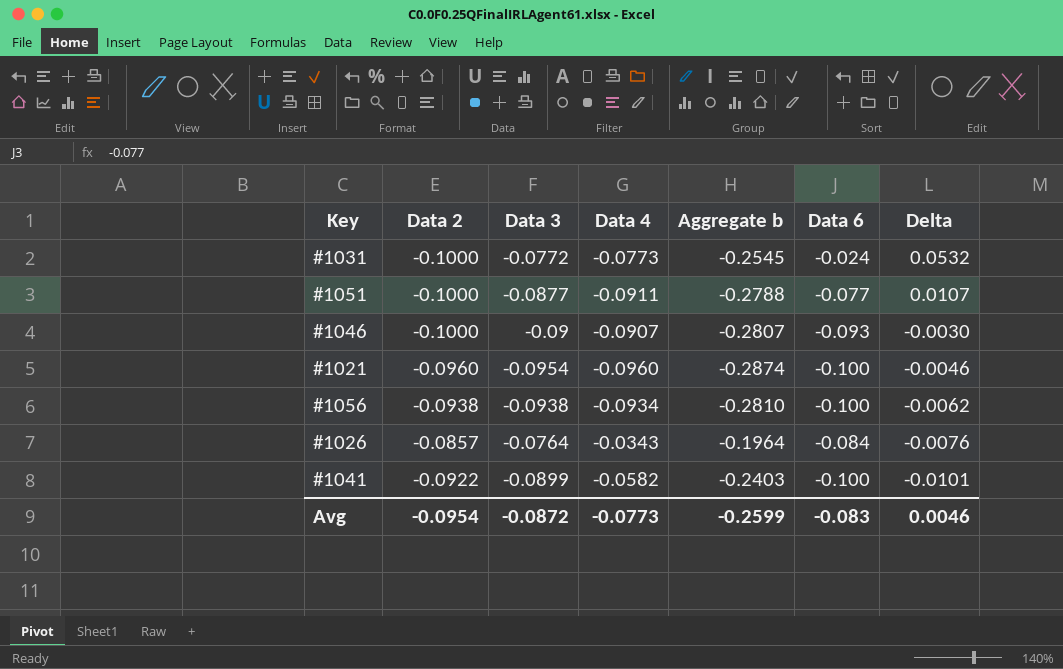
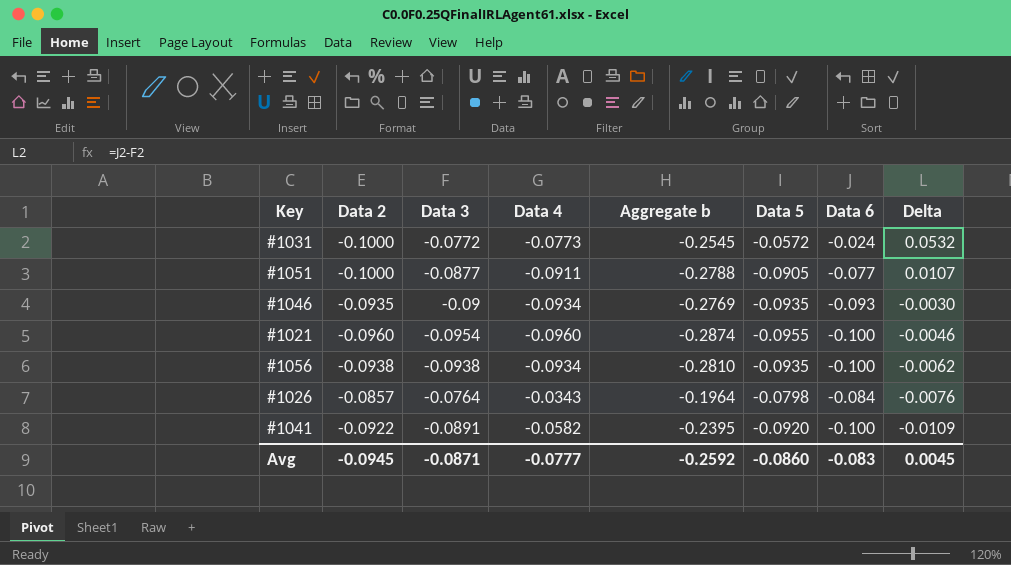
column Data 5 | position: none -> 6
#1046 | Data 2: -0.1000 -> -0.0935
#1046 | Data 4: -0.0907 -> -0.0934
#1046 | Aggregate b: -0.2807 -> -0.2769
#1041 | Data 3: -0.0899 -> -0.0891
#1041 | Aggregate b: -0.2403 -> -0.2395
#1041 | Delta: -0.0101 -> -0.0109
Avg | Data 2: -0.0954 -> -0.0945
Avg | Data 3: -0.0872 -> -0.0871
Avg | Data 4: -0.0773 -> -0.0777
Avg | Aggregate b: -0.2599 -> -0.2592
Avg | Delta: 0.0046 -> 0.0045

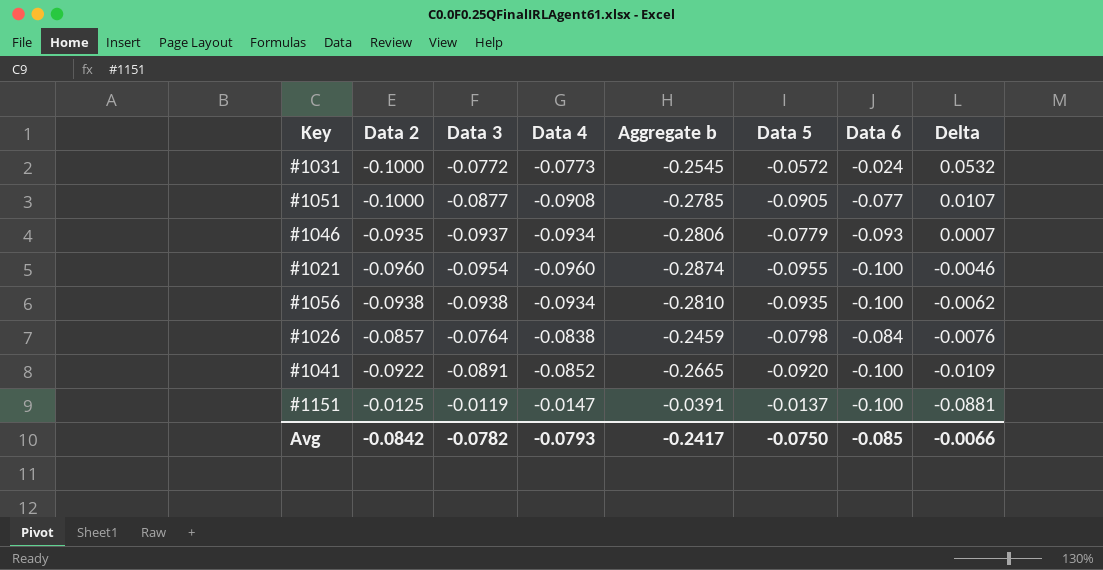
#1051 | Data 4: -0.0911 -> -0.0908
#1051 | Aggregate b: -0.2788 -> -0.2785
#1046 | Data 3: -0.09 -> -0.0937
#1046 | Aggregate b: -0.2769 -> -0.2806
#1046 | Data 5: -0.0935 -> -0.0779
#1046 | Delta: -0.0030 -> 0.0007
#1026 | Data 4: -0.0343 -> -0.0838
#1026 | Aggregate b: -0.1964 -> -0.2459
#1041 | Data 4: -0.0582 -> -0.0852
#1041 | Aggregate b: -0.2395 -> -0.2665
row #1151: none -> -0.0125 | -0.0119 | -0.0147 | -0.0391 | -0.0137 | -0.100 | -0.0881
Avg | Data 2: -0.0945 -> -0.0842
Avg | Data 3: -0.0871 -> -0.0782
Avg | Data 4: -0.0777 -> -0.0793
Avg | Aggregate b: -0.2592 -> -0.2417
Avg | Data 5: -0.0860 -> -0.0750
Avg | Data 6: -0.083 -> -0.085
Avg | Delta: 0.0045 -> -0.0066

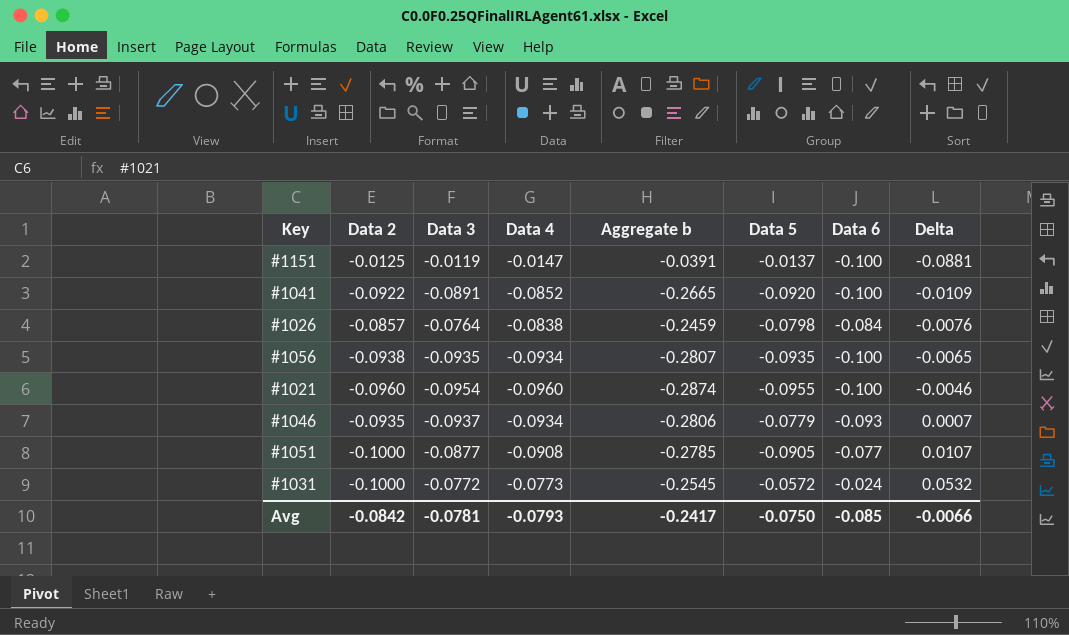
row order: Delta descending -> Delta ascending
#1056 | Data 3: -0.0938 -> -0.0935
#1056 | Aggregate b: -0.2810 -> -0.2807
#1056 | Delta: -0.0062 -> -0.0065
Avg | Data 3: -0.0782 -> -0.0781

